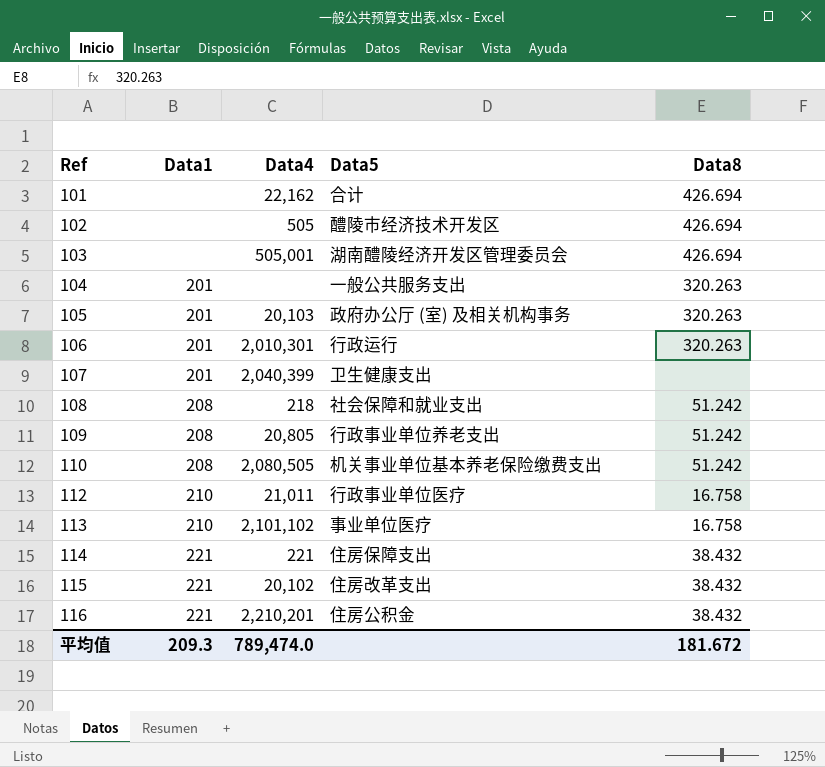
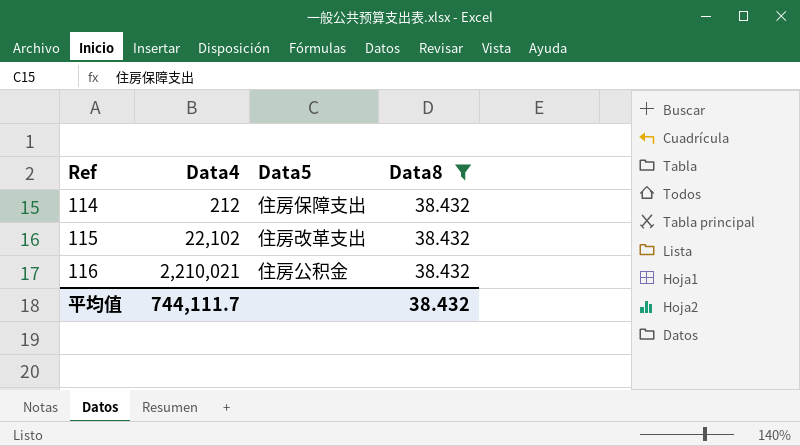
filter: none -> Data8 = 38.432
column Data1 | position: 2 -> none
114 | Data4: 221 -> 212
115 | Data4: 20,102 -> 22,102
116 | Data4: 2,210,201 -> 2,210,021
平均值 | Data4: 789,474.0 -> 744,111.7
平均值 | Data8: 181.672 -> 38.432

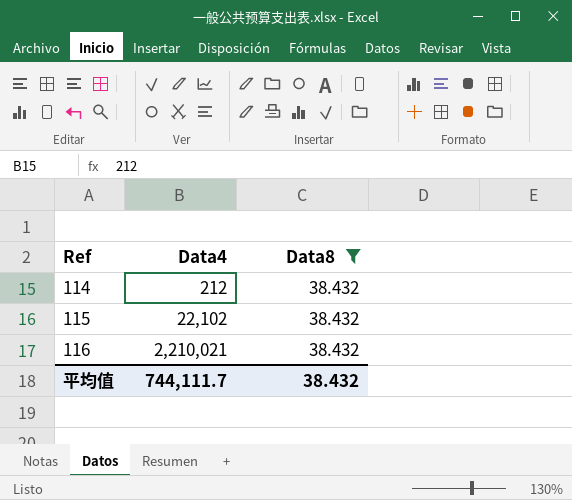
column Data5 | position: 3 -> none

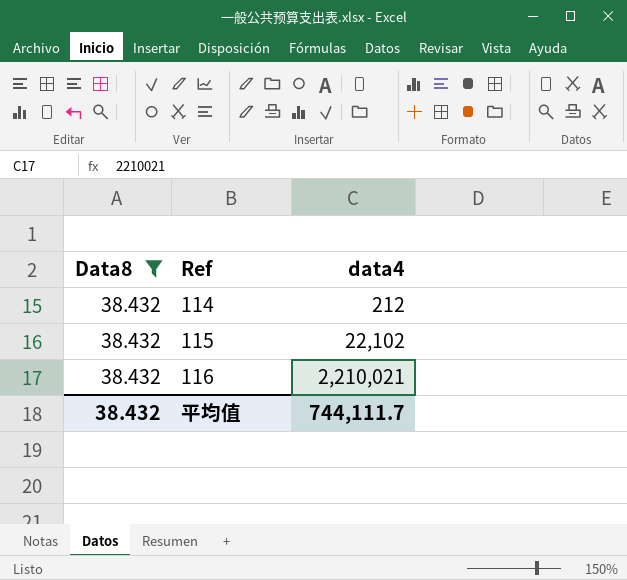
column Data8 | position: 3 -> 1
column name: Data4 -> data4

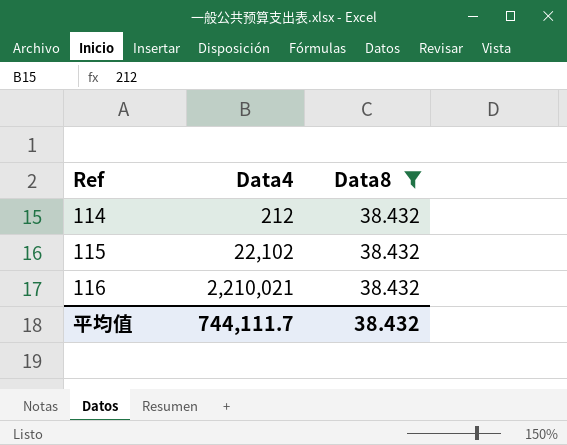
column name: data4 -> Data4
column Data8 | position: 1 -> 3

